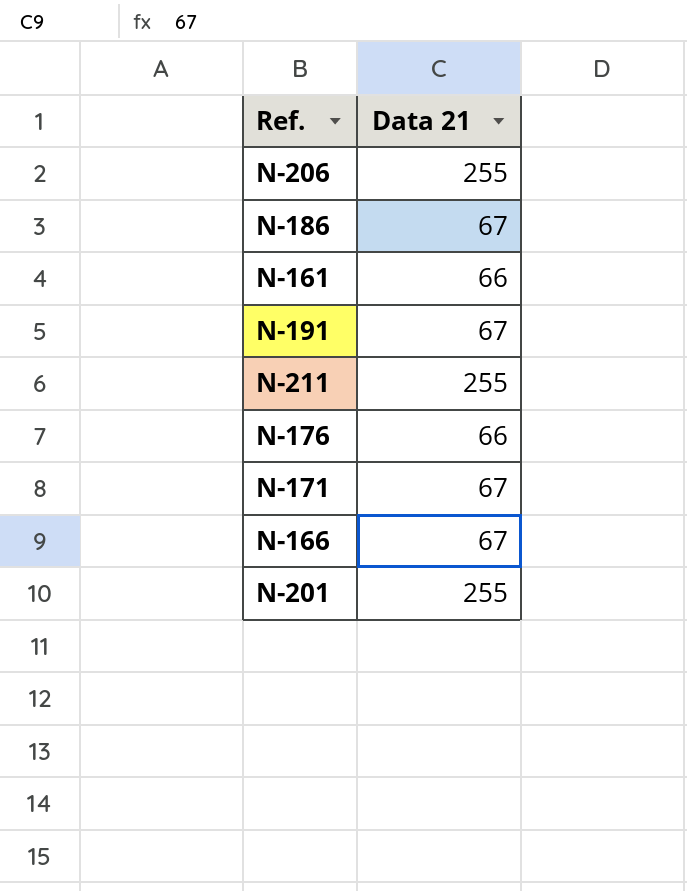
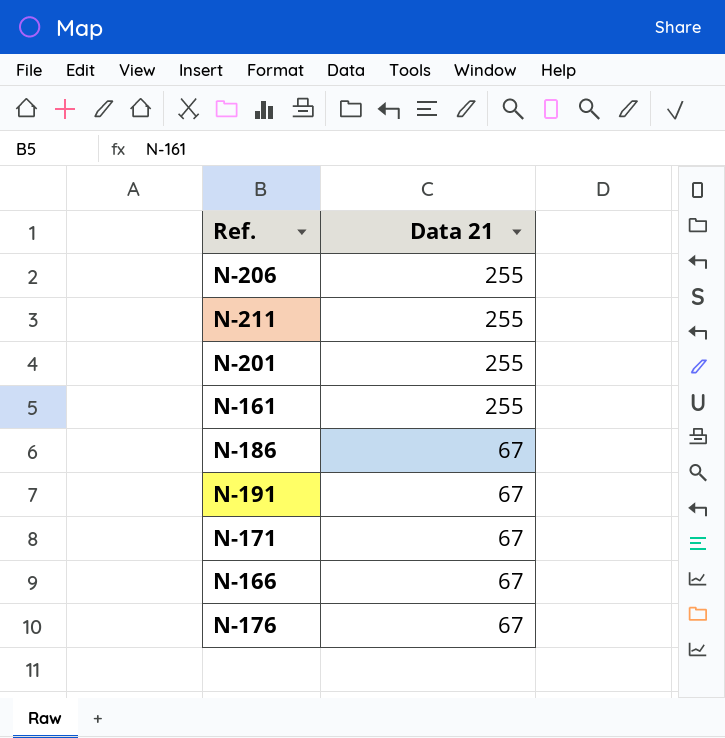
row order: none -> Data 21 descending
N-161 | Data 21: 66 -> 255
N-176 | Data 21: 66 -> 67

